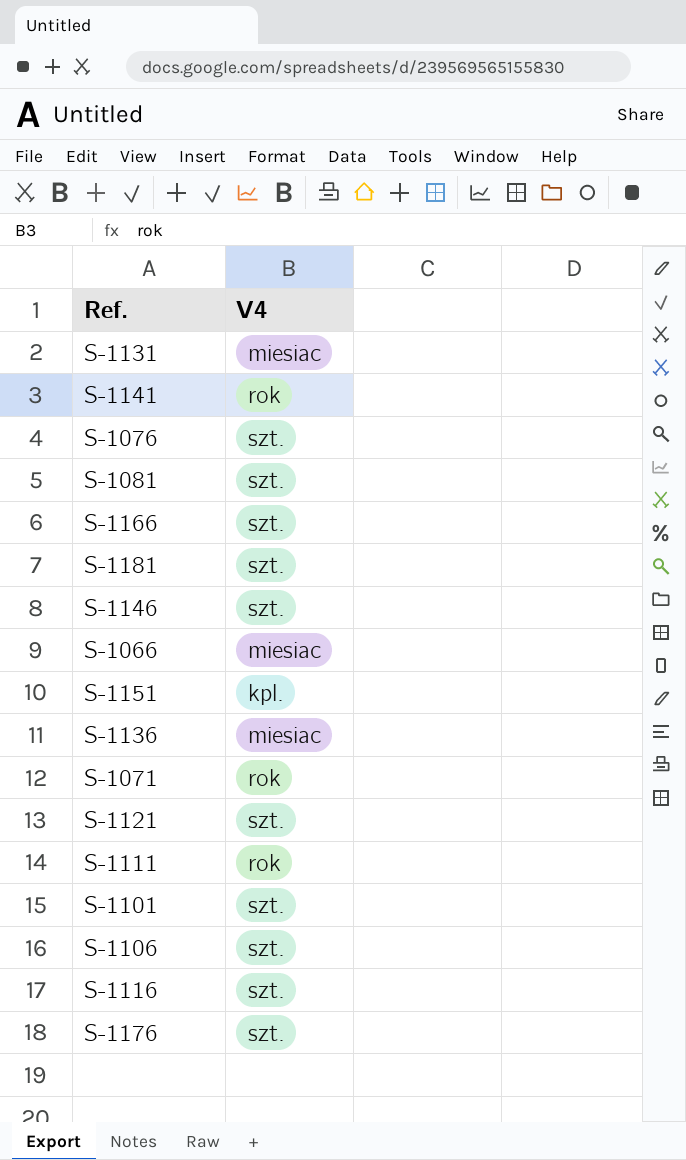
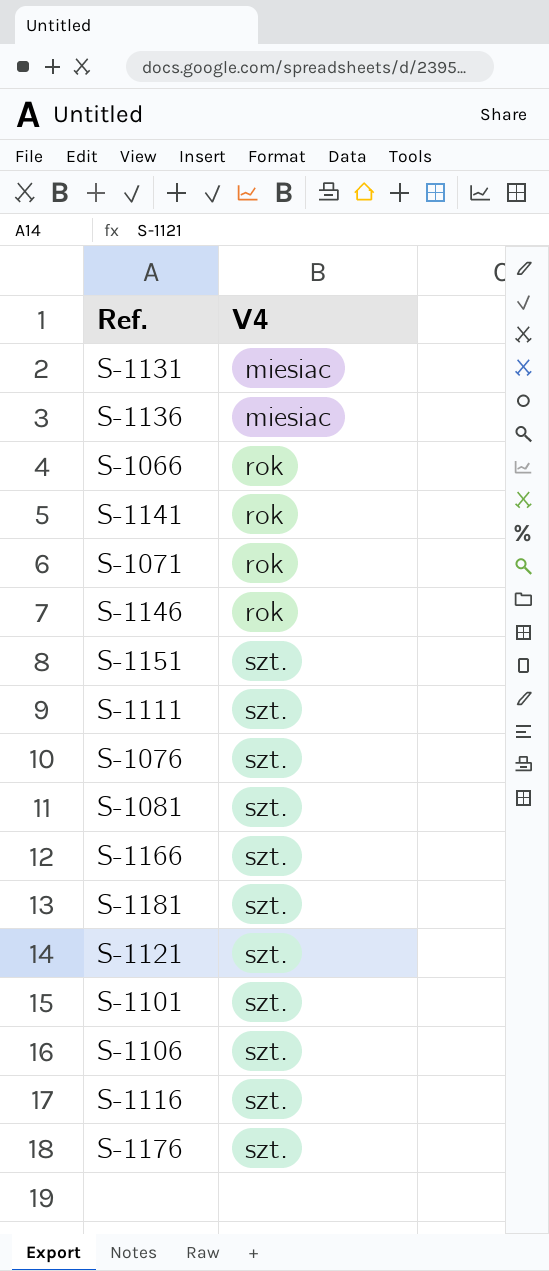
row order: none -> V4 ascending
S-1066 | V4: miesiac -> rok
S-1146 | V4: szt. -> rok
S-1151 | V4: kpl. -> szt.
S-1111 | V4: rok -> szt.

